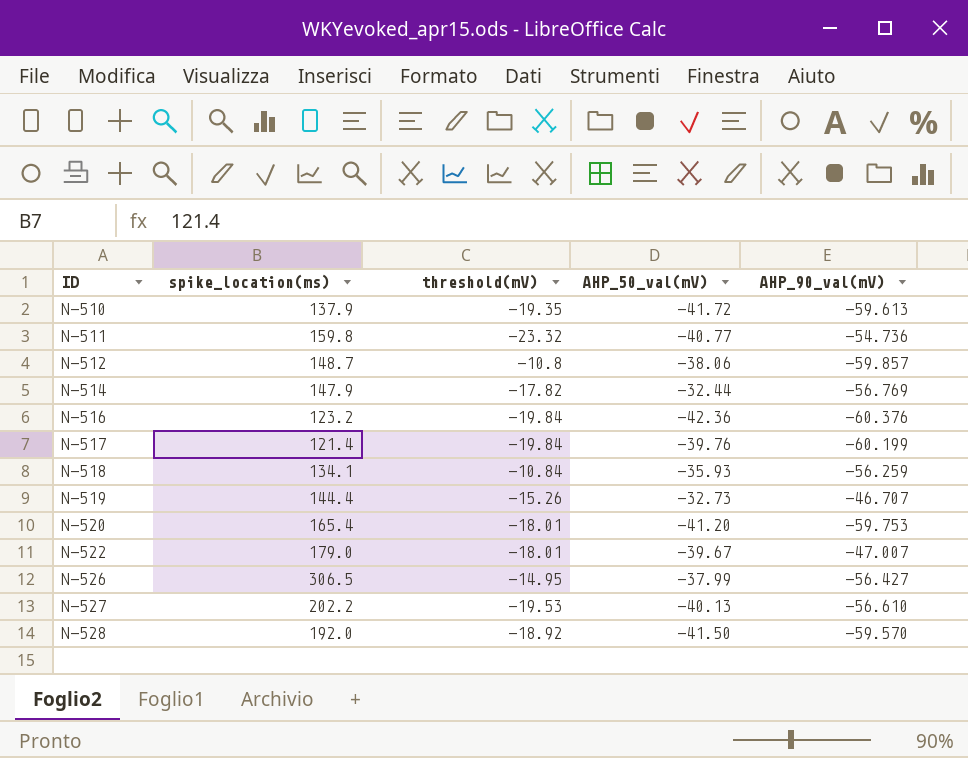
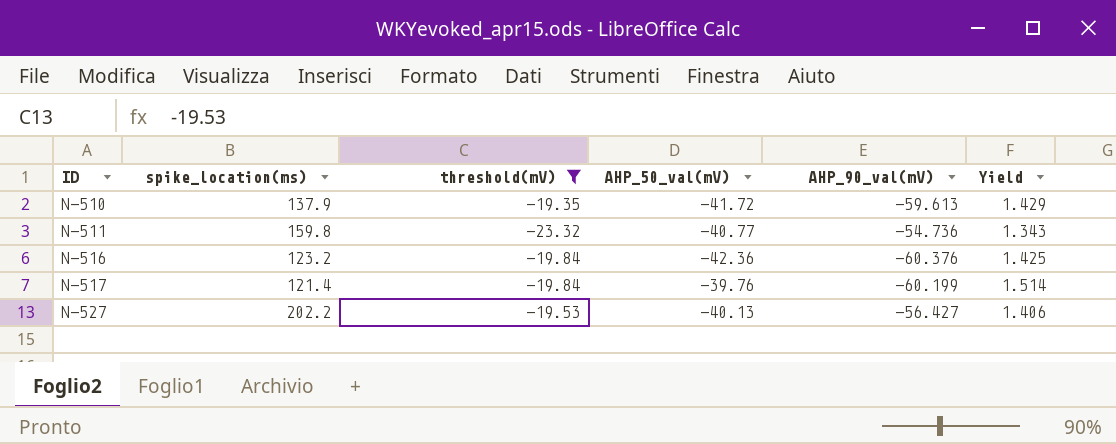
filter: none -> threshold(mV) <= -19.35
column Yield | formula: none -> [AHP_90_val(mV)] / [AHP_50_val(mV)]
N-527 | AHP_90_val(mV): -56.610 -> -56.427

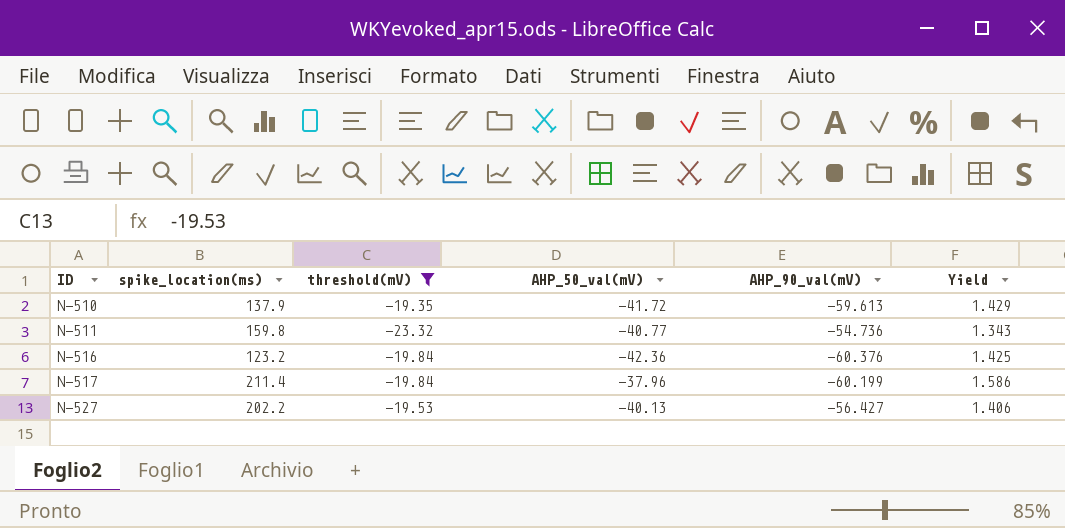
N-517 | spike_location(ms): 121.4 -> 211.4
N-517 | AHP_50_val(mV): -39.76 -> -37.96
N-517 | Yield: 1.514 -> 1.586

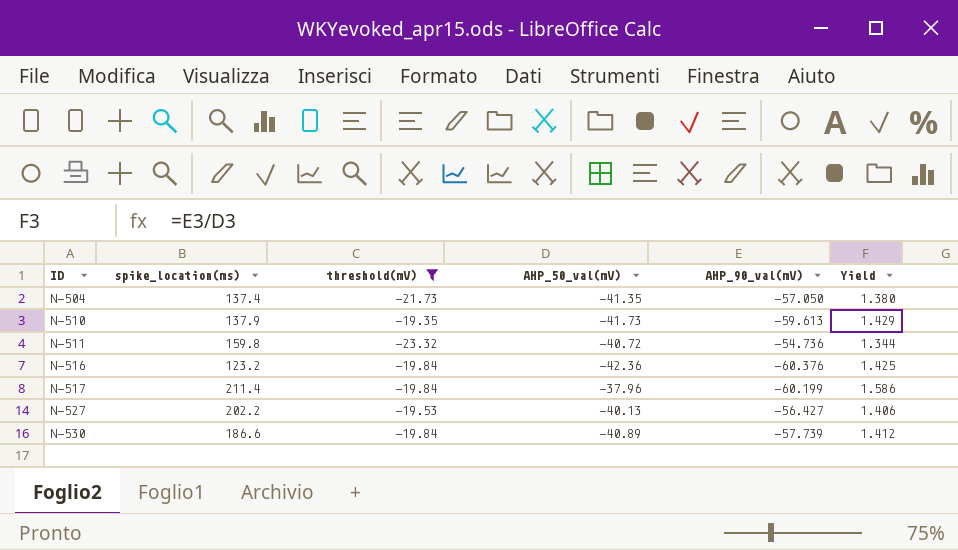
row N-504: none -> 137.4 | -21.73 | -41.35 | -57.050 | 1.380
N-510 | AHP_50_val(mV): -41.72 -> -41.73
N-511 | AHP_50_val(mV): -40.77 -> -40.72
N-511 | Yield: 1.343 -> 1.344
row N-530: none -> 186.6 | -19.84 | -40.89 | -57.739 | 1.412

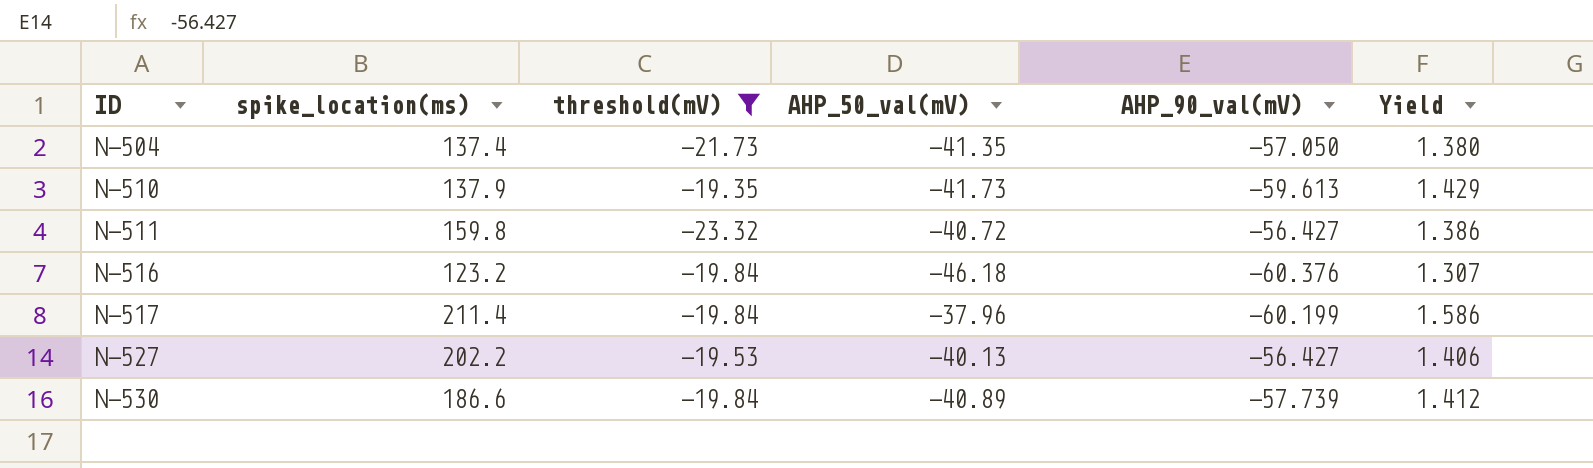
N-511 | AHP_90_val(mV): -54.736 -> -56.427
N-511 | Yield: 1.344 -> 1.386
N-516 | AHP_50_val(mV): -42.36 -> -46.18
N-516 | Yield: 1.425 -> 1.307

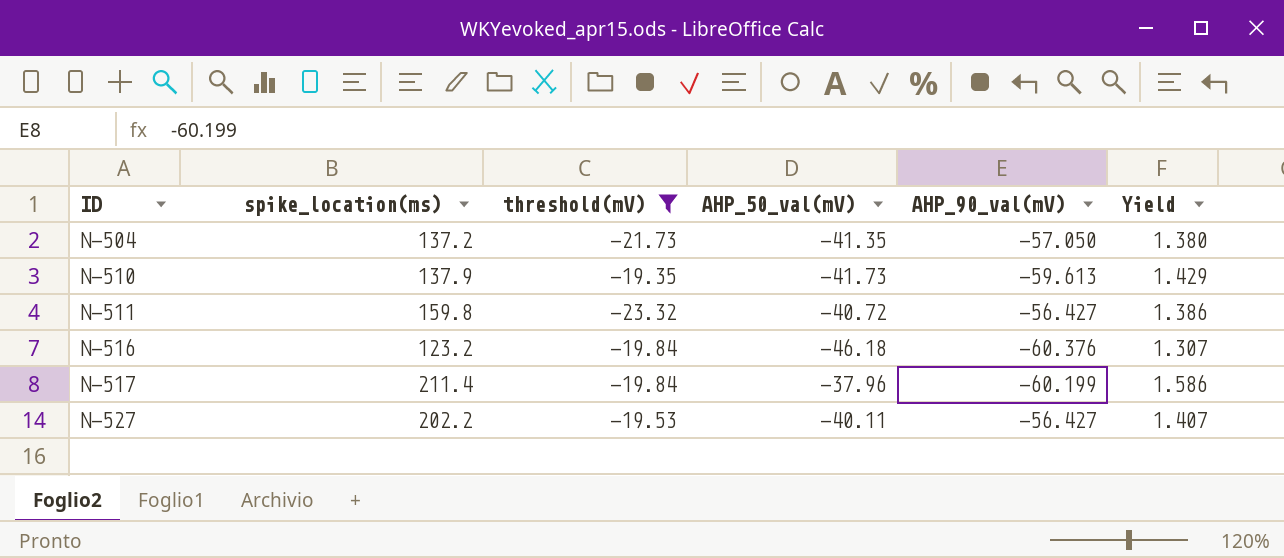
row N-530: 186.6 | -19.84 | -40.89 | -57.739 | 1.412 -> none
N-504 | spike_location(ms): 137.4 -> 137.2
N-527 | AHP_50_val(mV): -40.13 -> -40.11
N-527 | Yield: 1.406 -> 1.407

